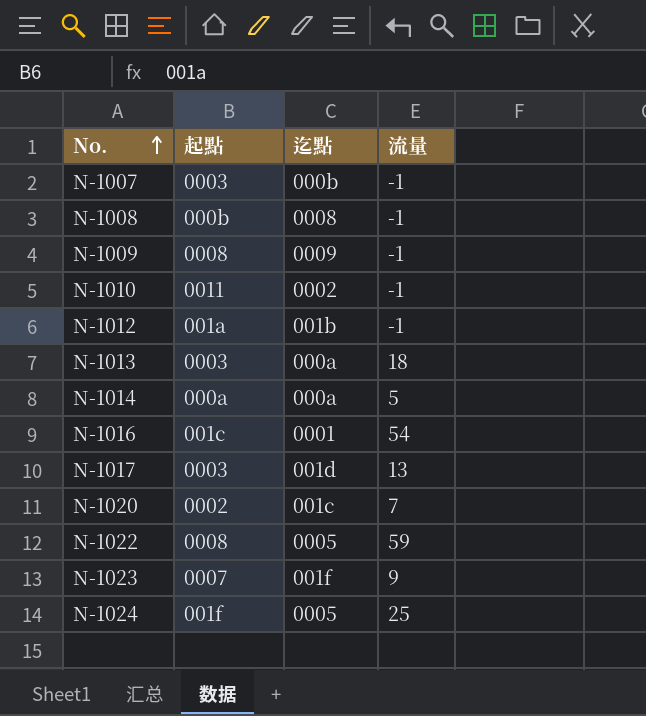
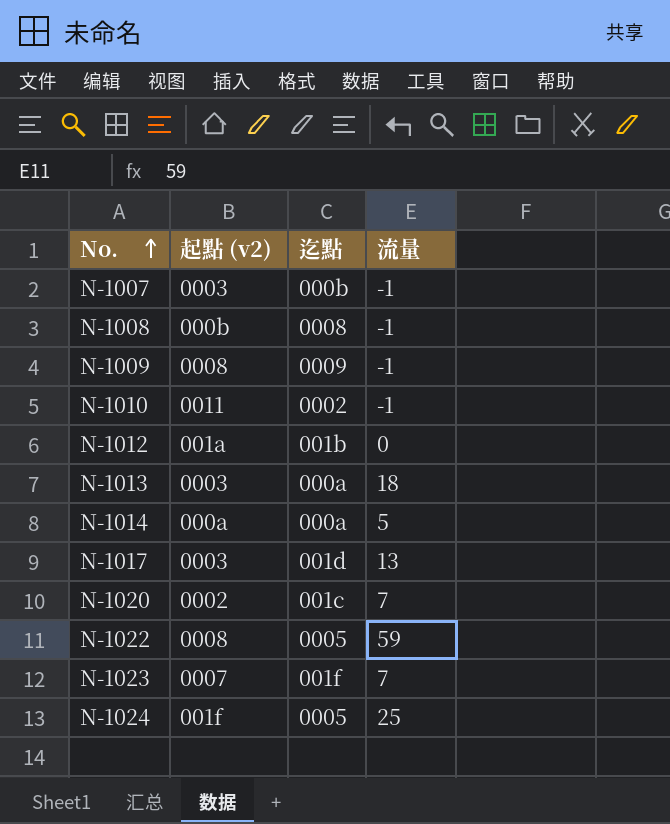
column name: 起點 -> 起點 (v2)
row N-1016: 001c | 0001 | 54 -> none
N-1012 | 流量: -1 -> 0
N-1023 | 流量: 9 -> 7

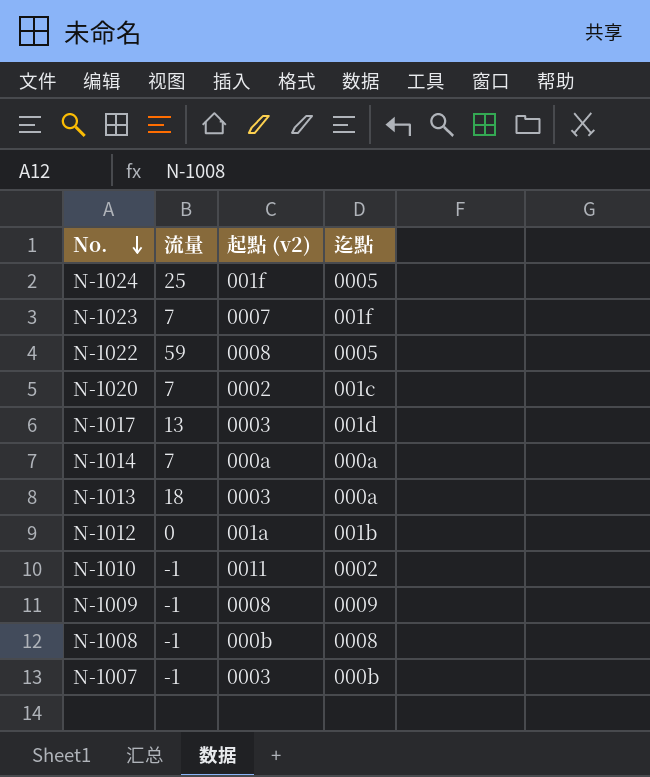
row order: No. ascending -> No. descending
column 流量 | position: 4 -> 2
N-1014 | 流量: 5 -> 7

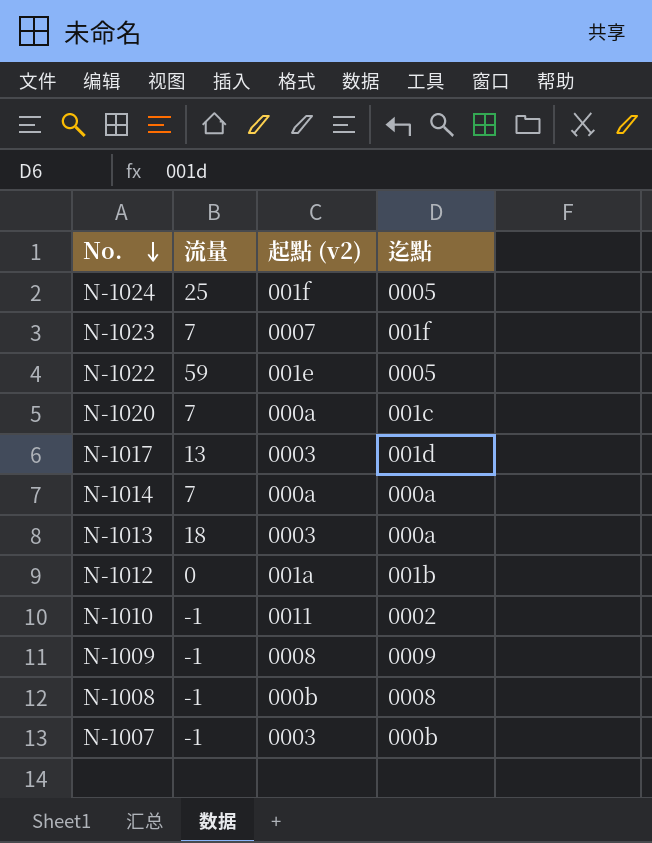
N-1022 | 起點 (v2): 0008 -> 001e
N-1020 | 起點 (v2): 0002 -> 000a

